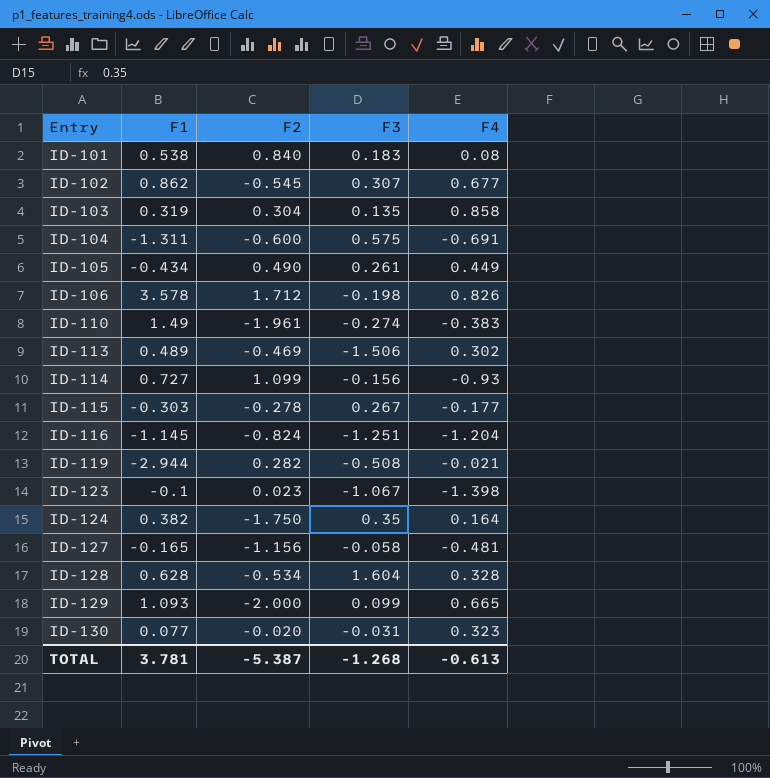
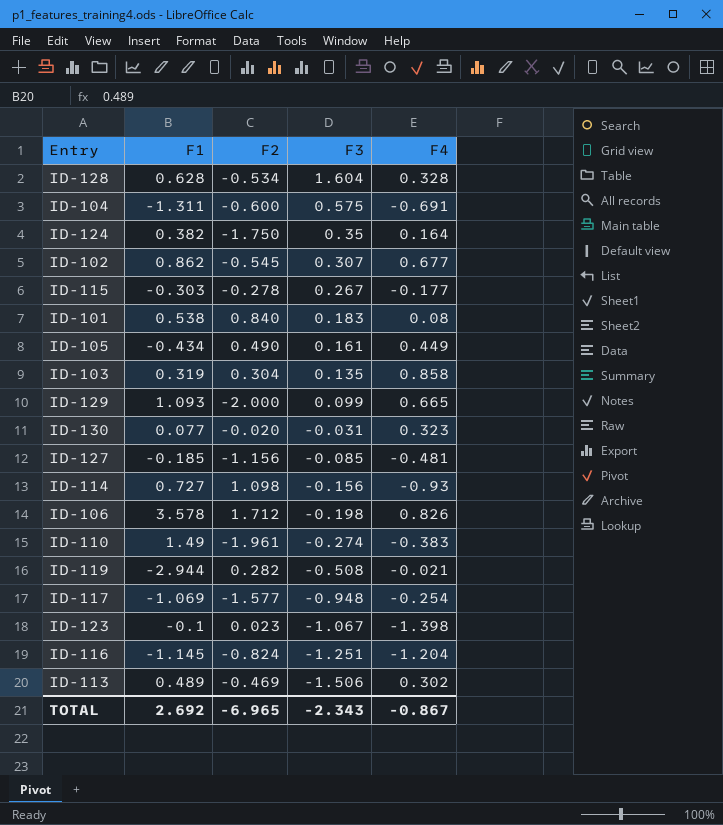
row order: Entry ascending -> F3 descending
ID-105 | F3: 0.261 -> 0.161
ID-127 | F1: -0.165 -> -0.185
ID-127 | F3: -0.058 -> -0.085
ID-114 | F2: 1.099 -> 1.098
row ID-117: none -> -1.069 | -1.577 | -0.948 | -0.254
TOTAL | F1: 3.781 -> 2.692
TOTAL | F2: -5.387 -> -6.965
TOTAL | F3: -1.268 -> -2.343
TOTAL | F4: -0.613 -> -0.867

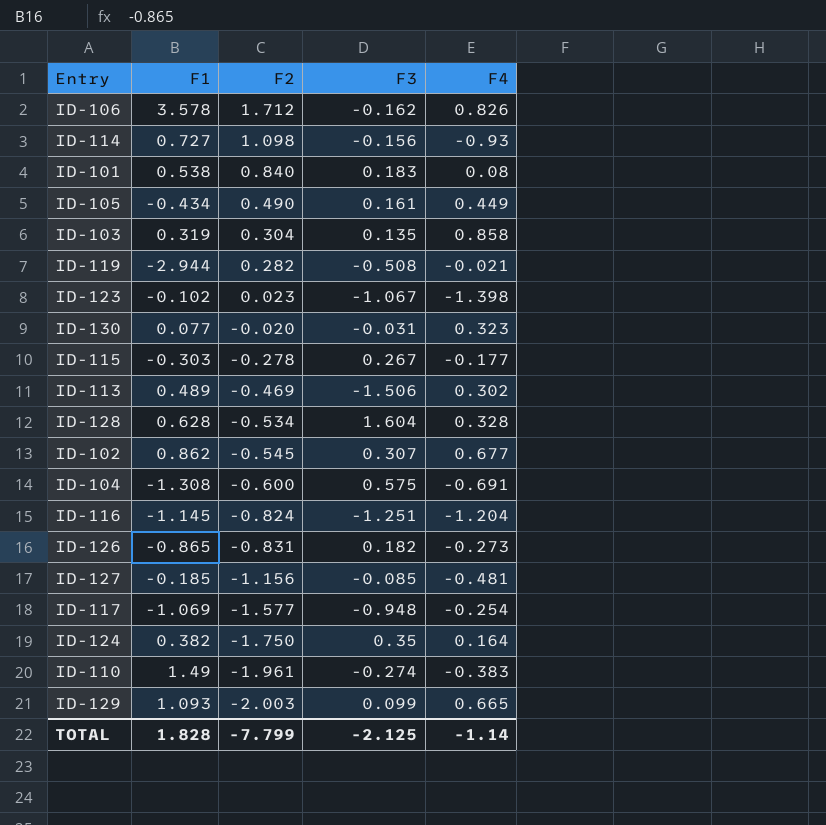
row order: F3 descending -> F2 descending
ID-106 | F3: -0.198 -> -0.162
ID-123 | F1: -0.1 -> -0.102
ID-104 | F1: -1.311 -> -1.308
row ID-126: none -> -0.865 | -0.831 | 0.182 | -0.273
ID-129 | F2: -2.000 -> -2.003
TOTAL | F1: 2.692 -> 1.828
TOTAL | F2: -6.965 -> -7.799
TOTAL | F3: -2.343 -> -2.125
TOTAL | F4: -0.867 -> -1.14

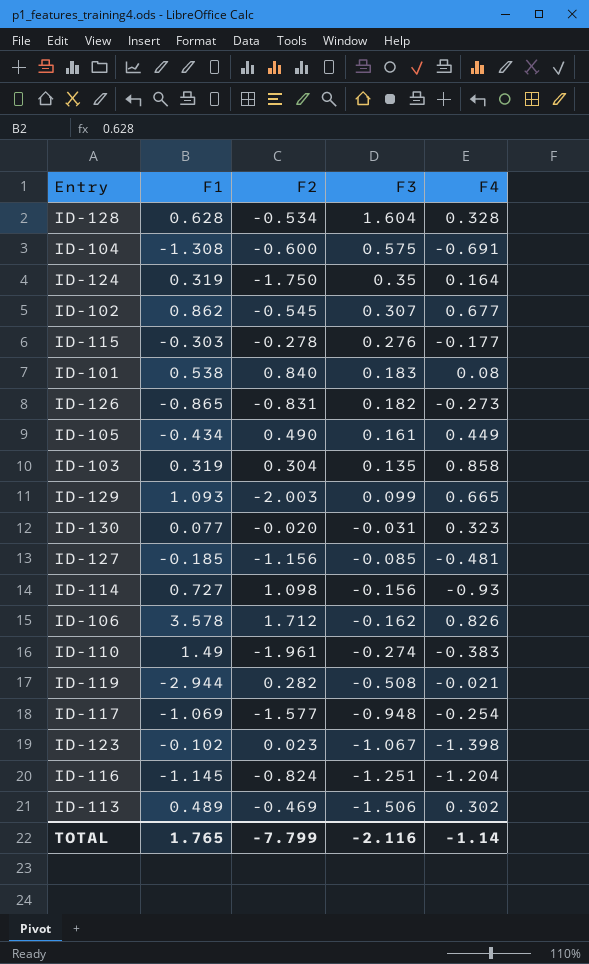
row order: F2 descending -> F3 descending
ID-124 | F1: 0.382 -> 0.319
ID-115 | F3: 0.267 -> 0.276
TOTAL | F1: 1.828 -> 1.765
TOTAL | F3: -2.125 -> -2.116

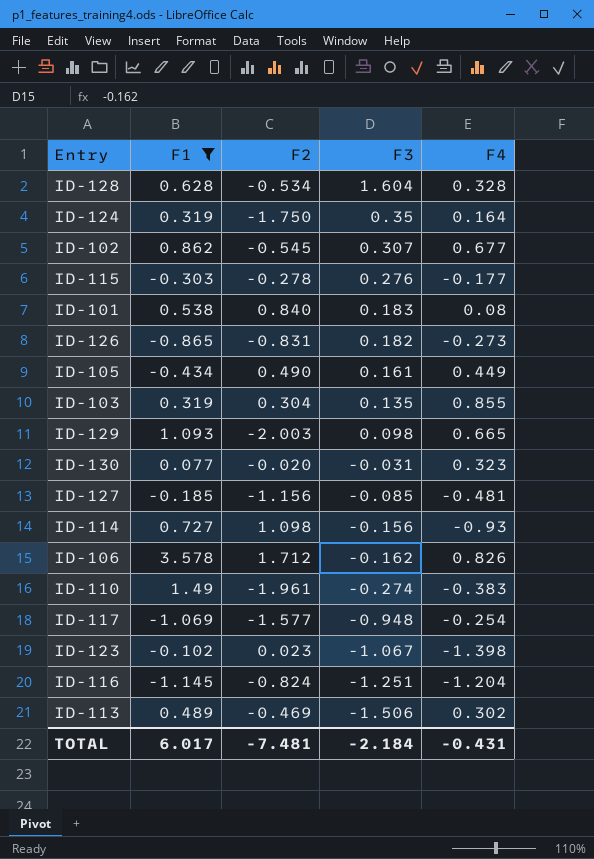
filter: none -> F1 >= -1.145
ID-103 | F4: 0.858 -> 0.855
ID-129 | F3: 0.099 -> 0.098
TOTAL | F1: 1.765 -> 6.017
TOTAL | F2: -7.799 -> -7.481
TOTAL | F3: -2.116 -> -2.184
TOTAL | F4: -1.14 -> -0.431

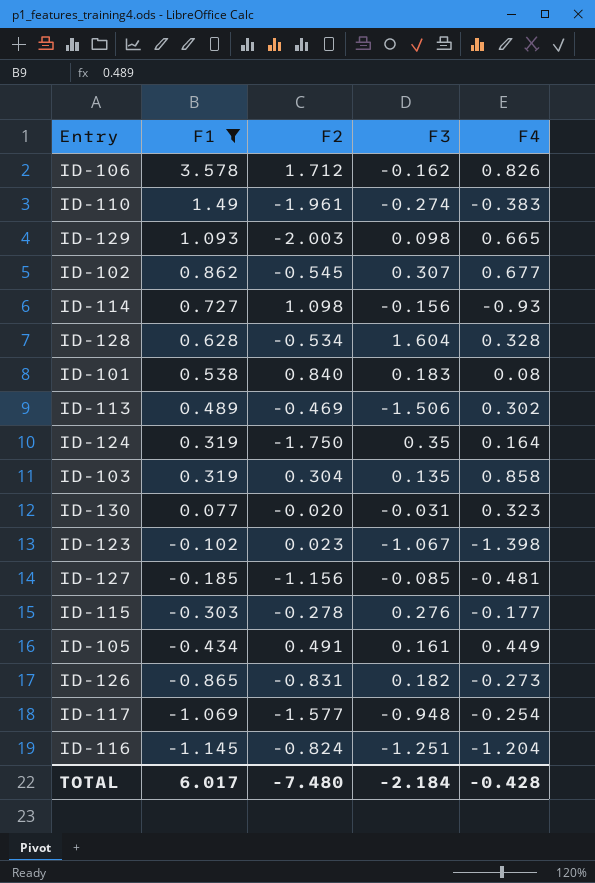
row order: F3 descending -> F1 descending
ID-103 | F4: 0.855 -> 0.858
ID-105 | F2: 0.490 -> 0.491
TOTAL | F2: -7.481 -> -7.480
TOTAL | F4: -0.431 -> -0.428

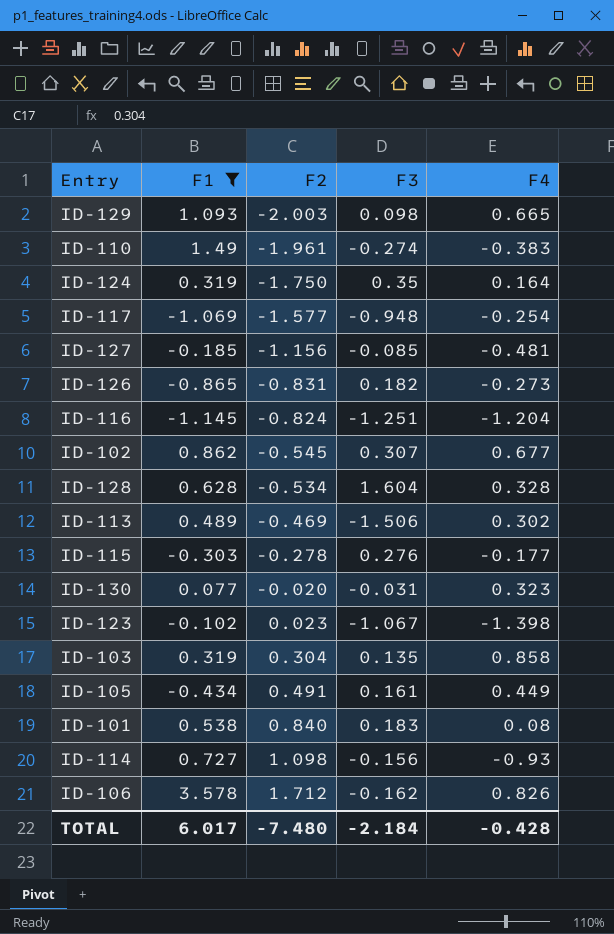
row order: F1 descending -> F2 ascending

